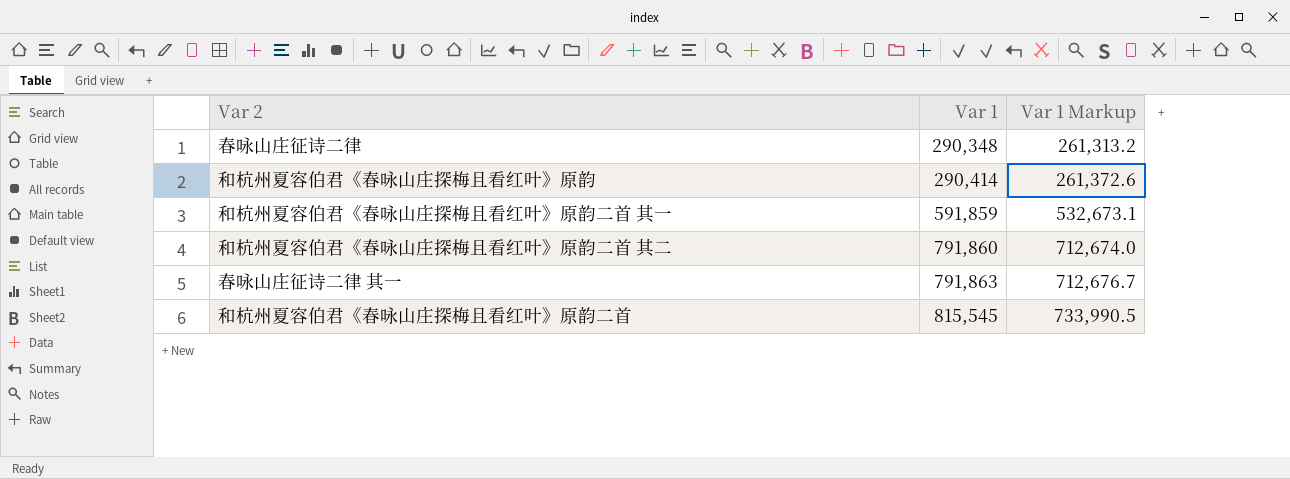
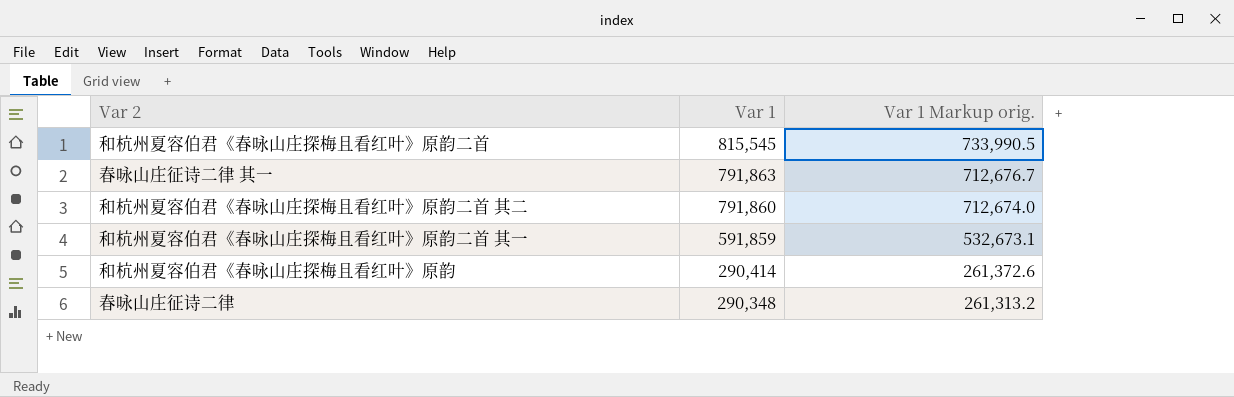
row order: Var 1 ascending -> Var 1 descending
column name: Var 1 Markup -> Var 1 Markup orig.

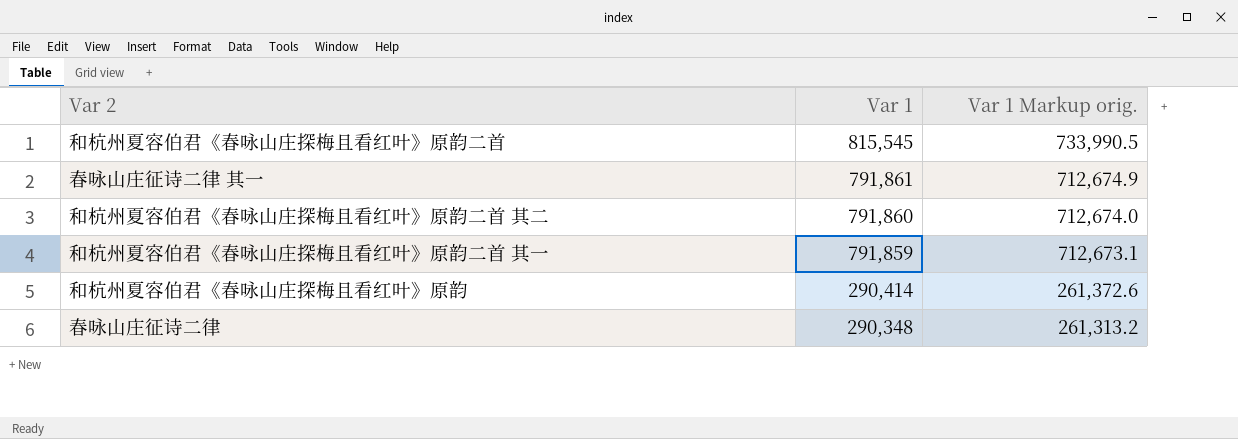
春咏山庄征诗二律 其一 | Var 1: 791,863 -> 791,861
春咏山庄征诗二律 其一 | Var 1 Markup orig.: 712,676.7 -> 712,674.9
和杭州夏容伯君《春咏山庄探梅且看红叶》原韵二首 其一 | Var 1: 591,859 -> 791,859
和杭州夏容伯君《春咏山庄探梅且看红叶》原韵二首 其一 | Var 1 Markup orig.: 532,673.1 -> 712,673.1

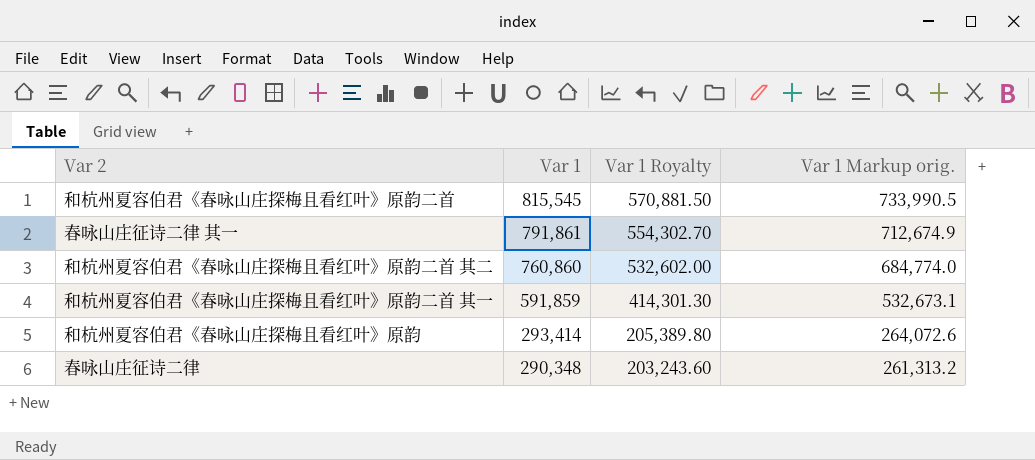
column Var 1 Royalty | formula: none -> [Var 1] * 0.7
和杭州夏容伯君《春咏山庄探梅且看红叶》原韵二首 其二 | Var 1: 791,860 -> 760,860
和杭州夏容伯君《春咏山庄探梅且看红叶》原韵二首 其二 | Var 1 Markup orig.: 712,674.0 -> 684,774.0
和杭州夏容伯君《春咏山庄探梅且看红叶》原韵二首 其一 | Var 1: 791,859 -> 591,859
和杭州夏容伯君《春咏山庄探梅且看红叶》原韵二首 其一 | Var 1 Markup orig.: 712,673.1 -> 532,673.1
和杭州夏容伯君《春咏山庄探梅且看红叶》原韵 | Var 1: 290,414 -> 293,414
和杭州夏容伯君《春咏山庄探梅且看红叶》原韵 | Var 1 Markup orig.: 261,372.6 -> 264,072.6

